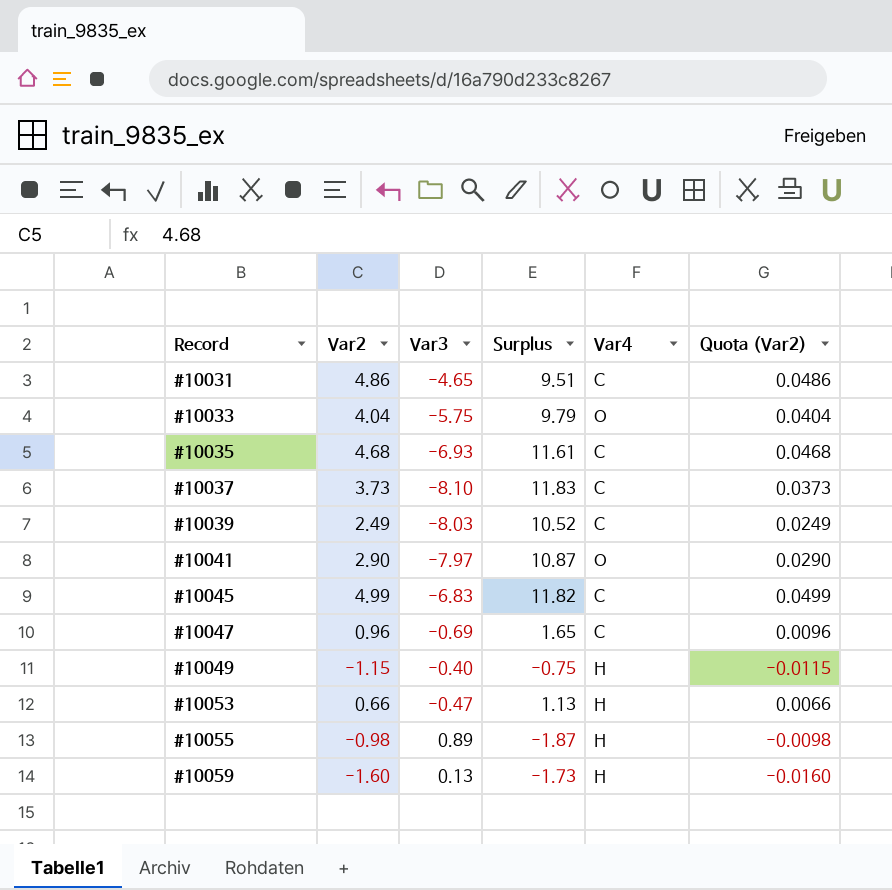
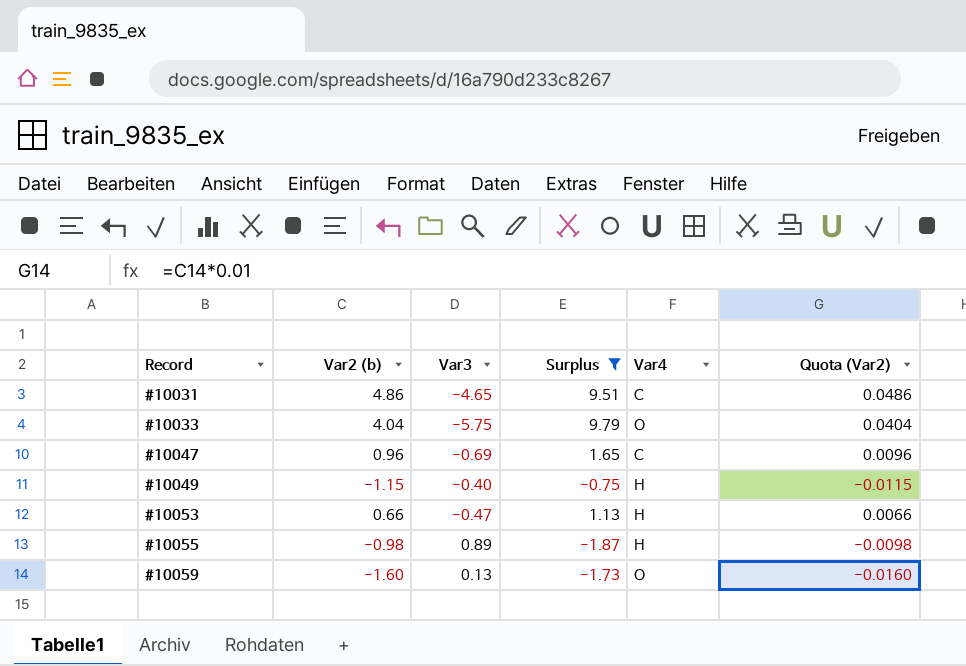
filter: none -> Surplus <= 9.79
column name: Var2 -> Var2 (b)
#10059 | Var4: H -> O

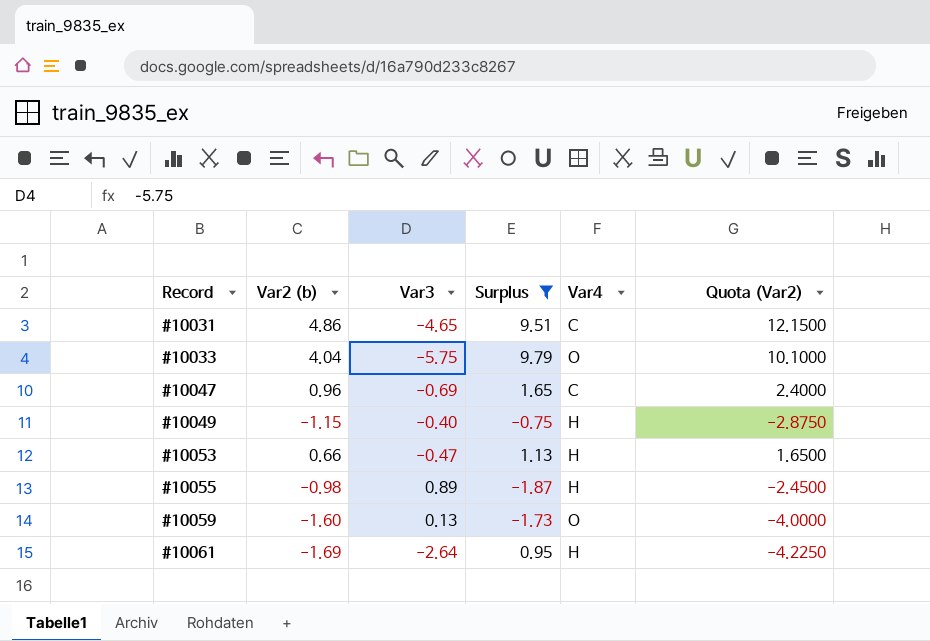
column Quota (Var2) | formula: [Var2 (b)] * 0.01 -> [Var2 (b)] * 2.5
row #10061: none -> -1.69 | -2.64 | 0.95 | H | -4.2250

